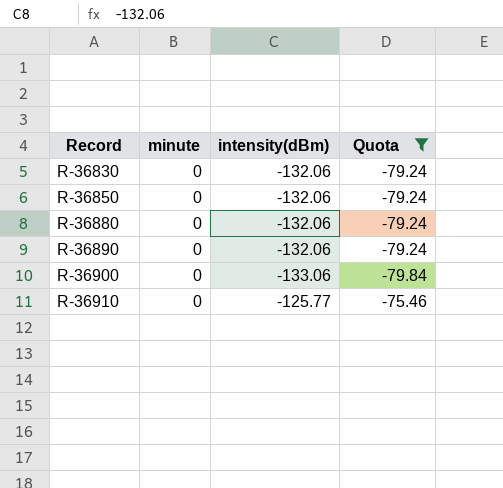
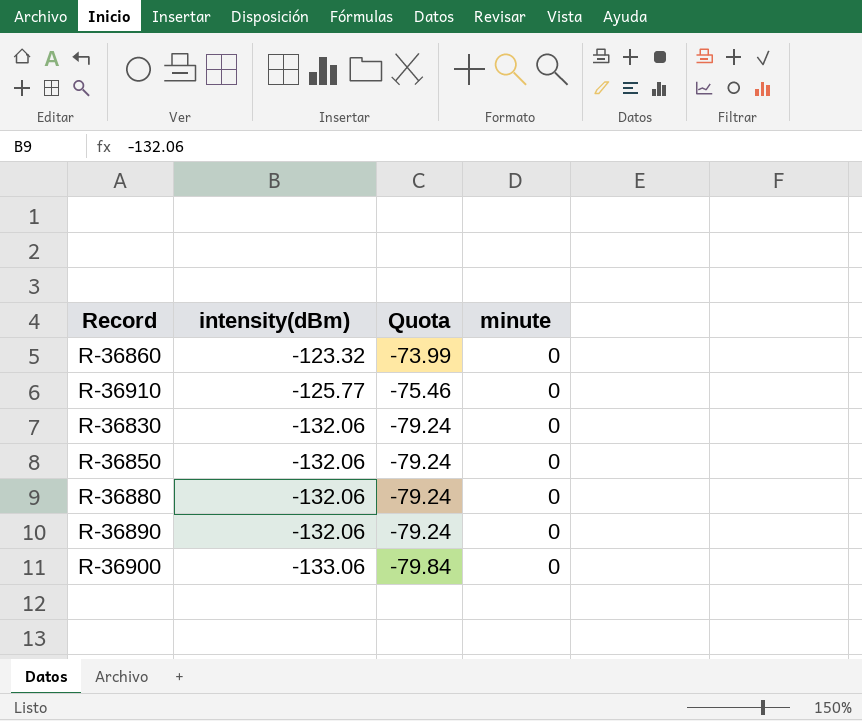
filter: Quota != -73.99 -> none
row order: Record ascending -> intensity(dBm) descending
column minute | position: 2 -> 4

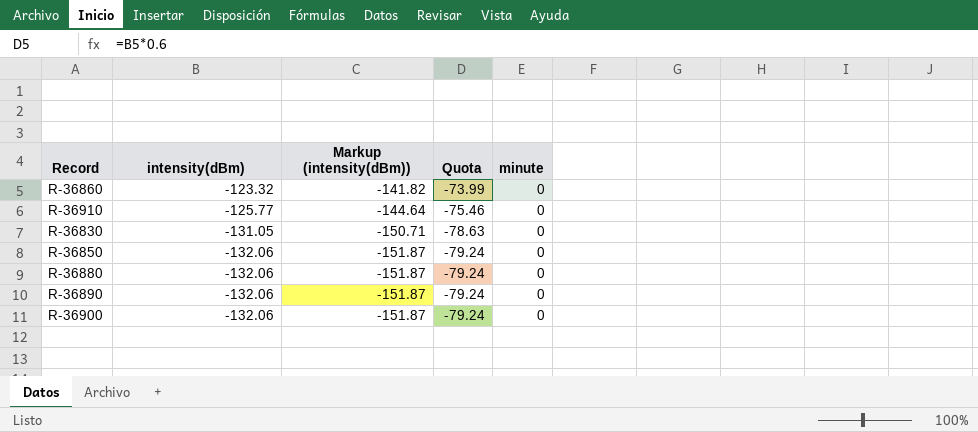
column Markup (intensity(dBm)) | formula: none -> [intensity(dBm)] * 1.15
R-36830 | intensity(dBm): -132.06 -> -131.05
R-36830 | Quota: -79.24 -> -78.63
R-36900 | intensity(dBm): -133.06 -> -132.06
R-36900 | Quota: -79.84 -> -79.24

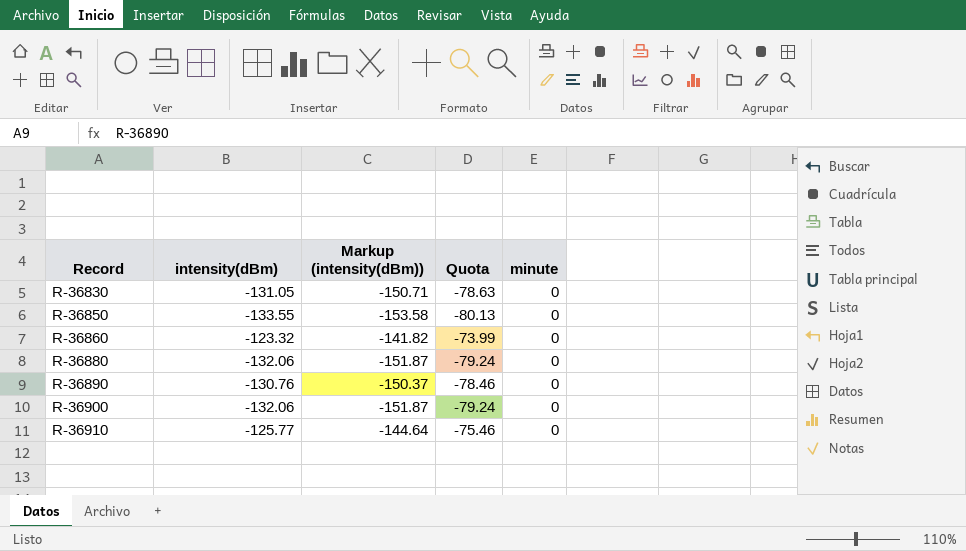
row order: intensity(dBm) descending -> Record ascending
R-36850 | intensity(dBm): -132.06 -> -133.55
R-36850 | Markup (intensity(dBm)): -151.87 -> -153.58
R-36850 | Quota: -79.24 -> -80.13
R-36890 | intensity(dBm): -132.06 -> -130.76
R-36890 | Markup (intensity(dBm)): -151.87 -> -150.37
R-36890 | Quota: -79.24 -> -78.46

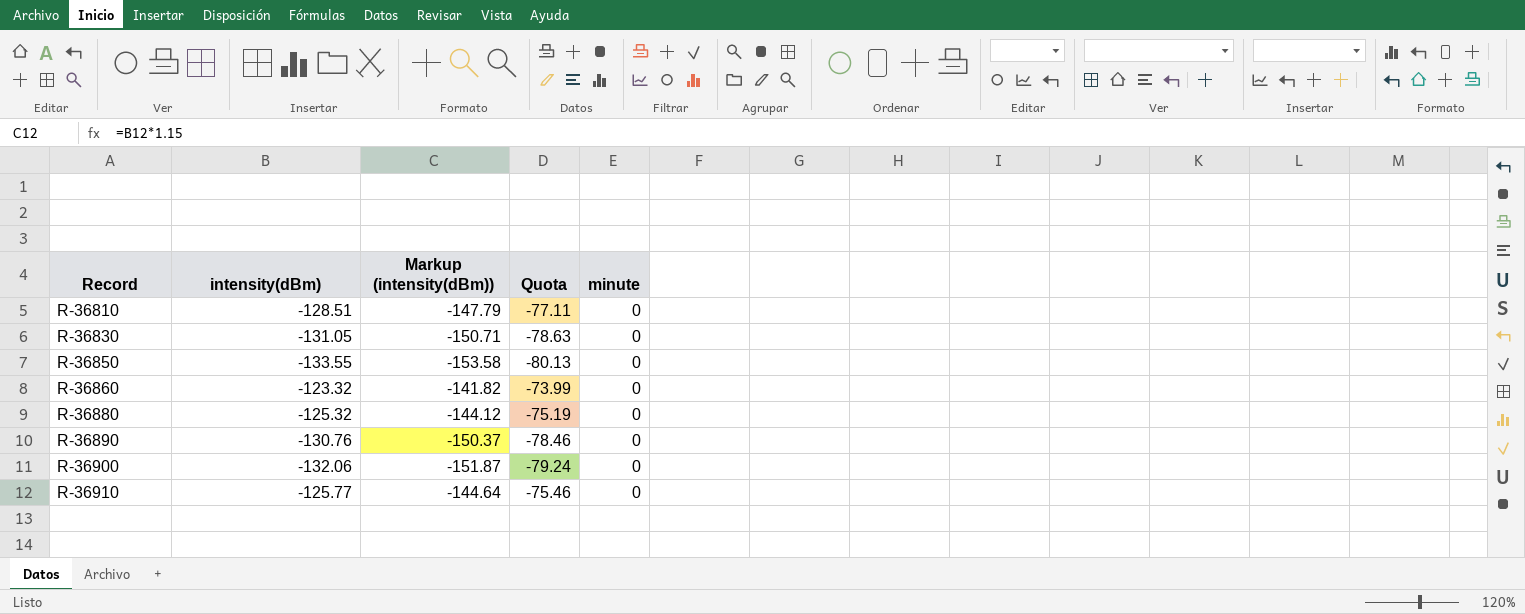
row R-36810: none -> -128.51 | -147.79 | -77.11 | 0
R-36880 | intensity(dBm): -132.06 -> -125.32
R-36880 | Markup (intensity(dBm)): -151.87 -> -144.12
R-36880 | Quota: -79.24 -> -75.19

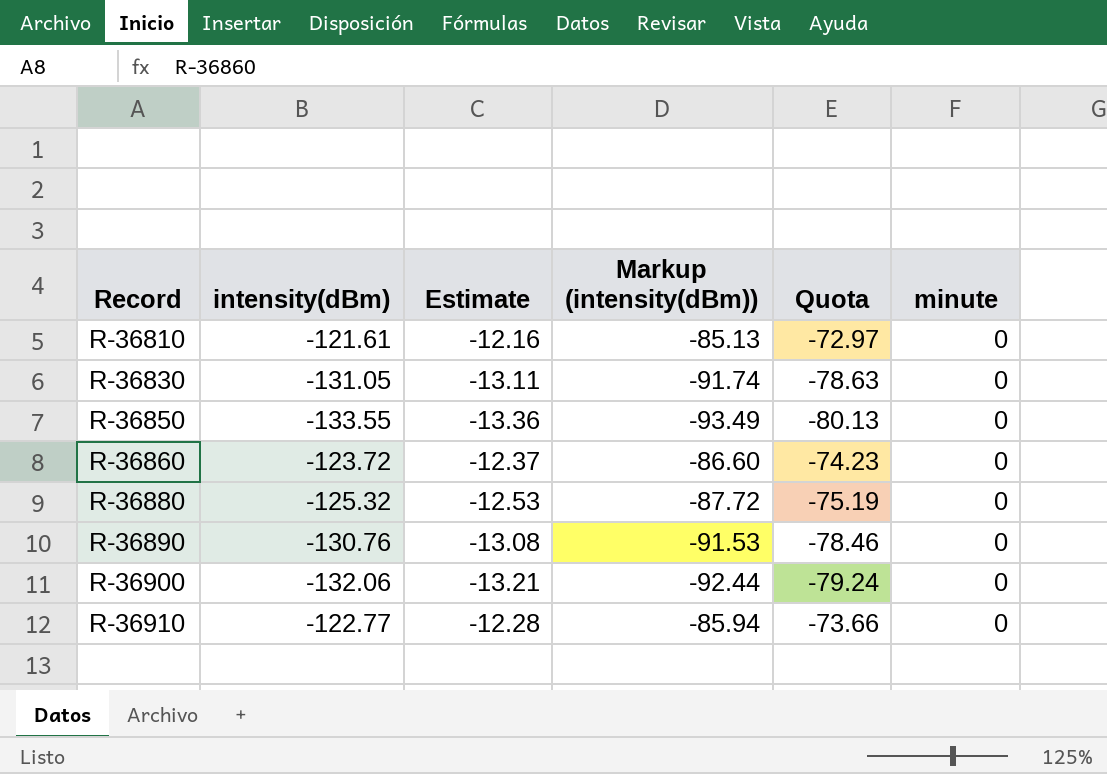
column Estimate | formula: none -> [intensity(dBm)] * 0.1
column Markup (intensity(dBm)) | formula: [intensity(dBm)] * 1.15 -> [intensity(dBm)] * 0.7
R-36810 | intensity(dBm): -128.51 -> -121.61
R-36810 | Quota: -77.11 -> -72.97
R-36860 | intensity(dBm): -123.32 -> -123.72
R-36860 | Quota: -73.99 -> -74.23
R-36910 | intensity(dBm): -125.77 -> -122.77
R-36910 | Quota: -75.46 -> -73.66

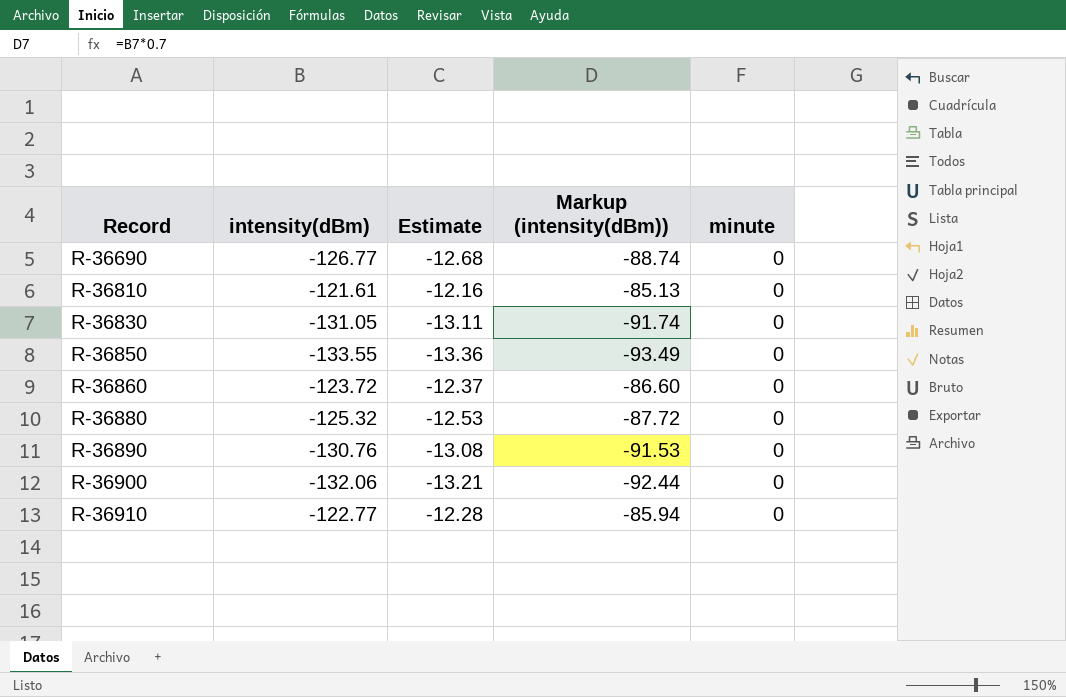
column Quota | formula: [intensity(dBm)] * 0.6 -> none
row R-36690: none -> -126.77 | -12.68 | -88.74 | 0

